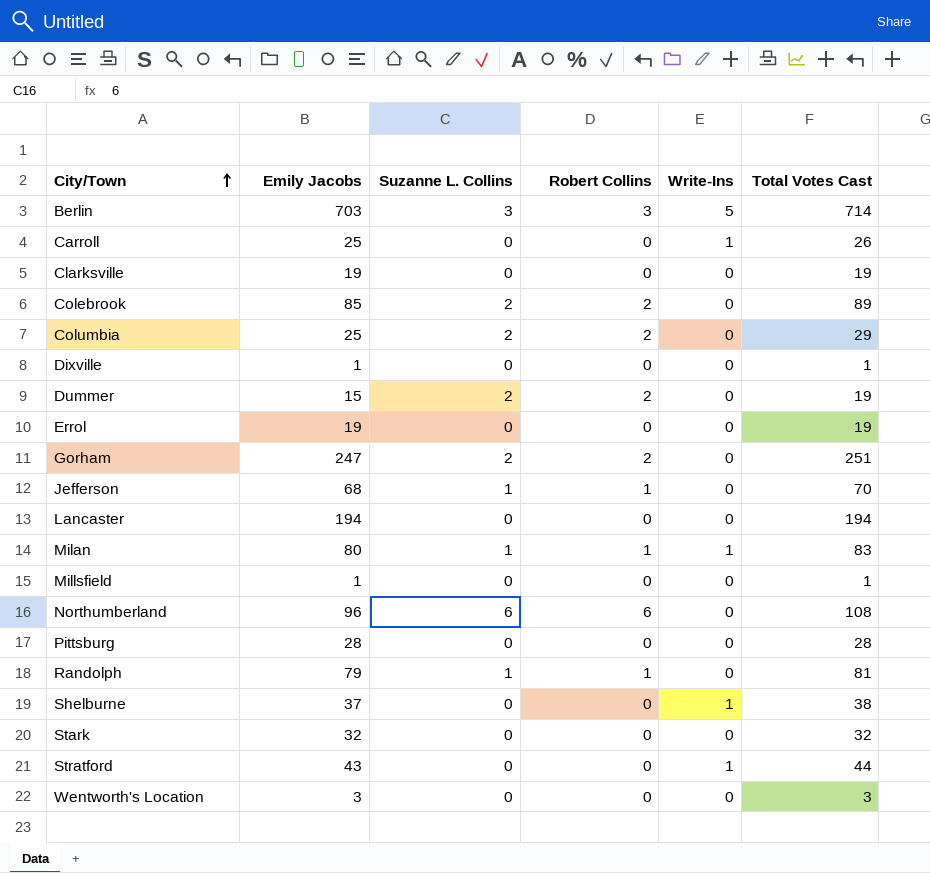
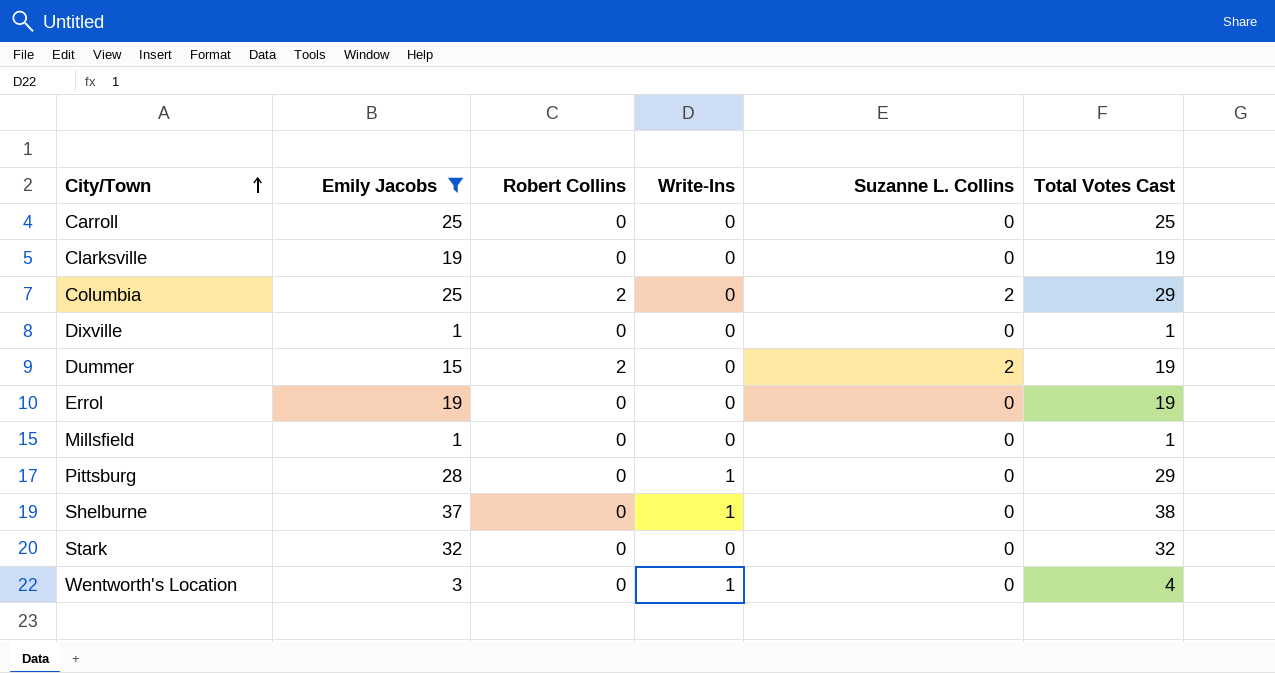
filter: none -> Emily Jacobs <= 37
column Suzanne L. Collins | position: 3 -> 5
Carroll | Write-Ins: 1 -> 0
Carroll | Total Votes Cast: 26 -> 25
Pittsburg | Write-Ins: 0 -> 1
Pittsburg | Total Votes Cast: 28 -> 29
Wentworth's Location | Write-Ins: 0 -> 1
Wentworth's Location | Total Votes Cast: 3 -> 4

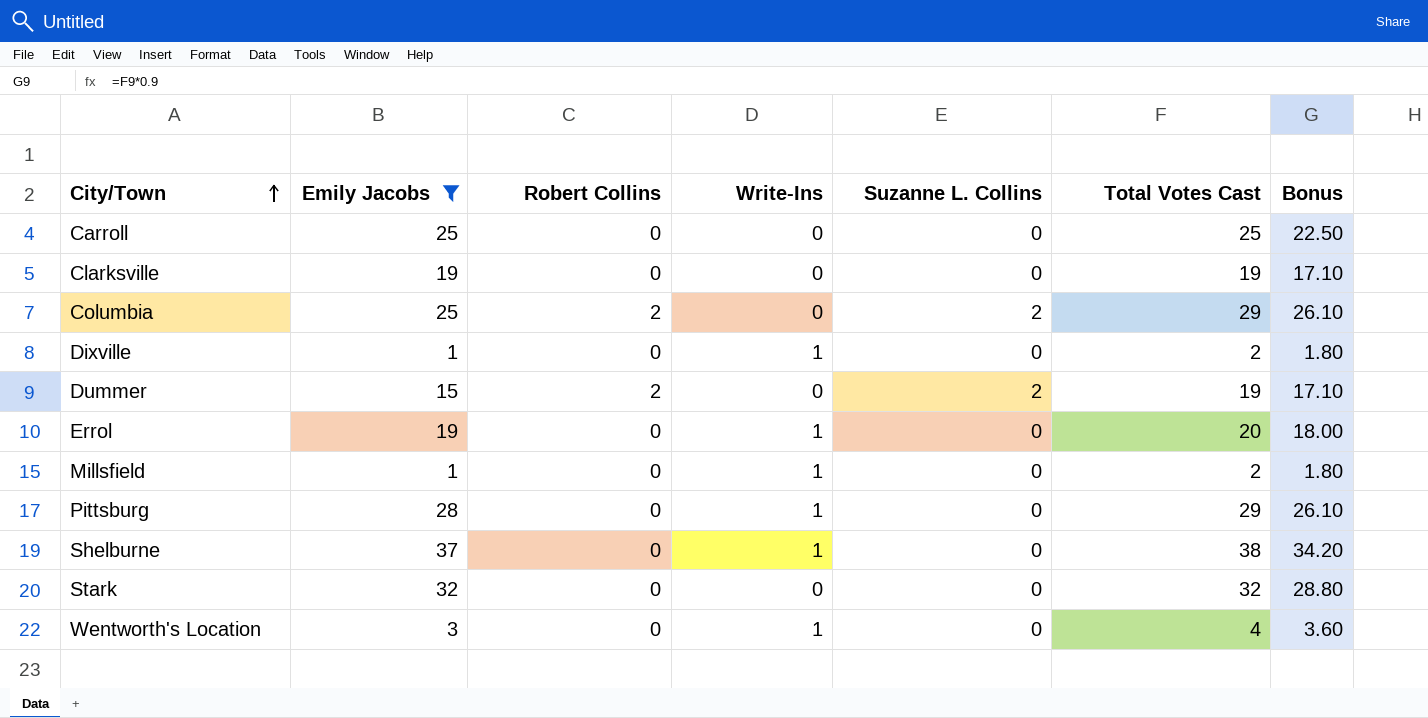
column Bonus | formula: none -> [Total Votes Cast] * 0.9
Dixville | Write-Ins: 0 -> 1
Dixville | Total Votes Cast: 1 -> 2
Errol | Write-Ins: 0 -> 1
Errol | Total Votes Cast: 19 -> 20
Millsfield | Write-Ins: 0 -> 1
Millsfield | Total Votes Cast: 1 -> 2

